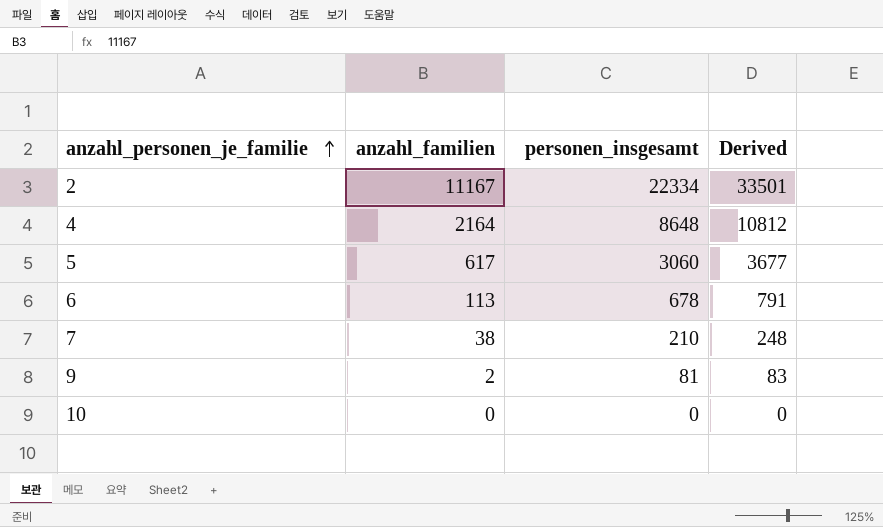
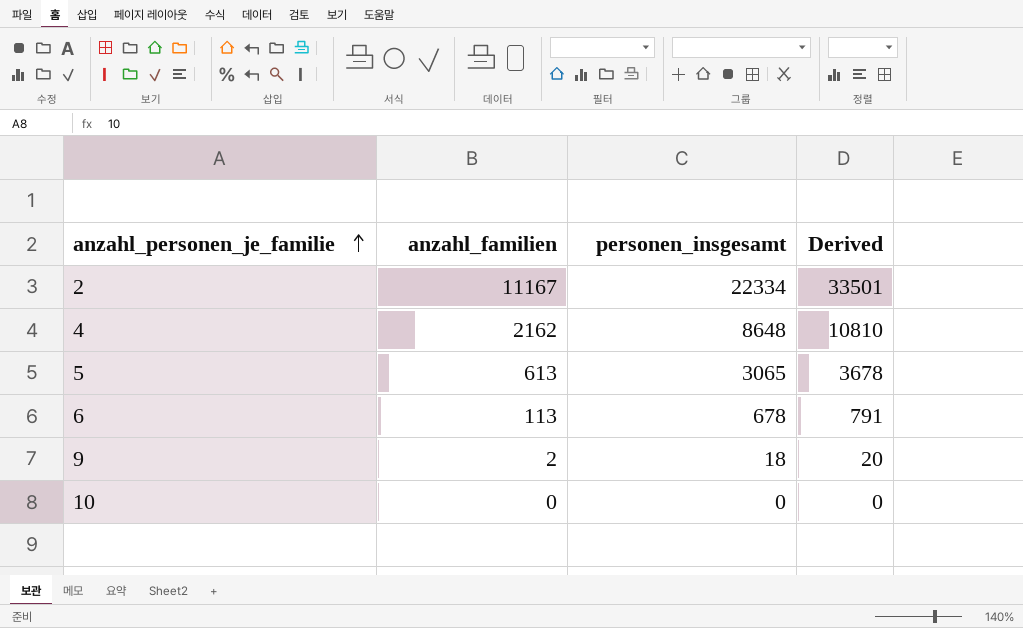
row 7: 38 | 210 | 248 -> none
4 | anzahl_familien: 2164 -> 2162
4 | Derived: 10812 -> 10810
5 | anzahl_familien: 617 -> 613
5 | personen_insgesamt: 3060 -> 3065
5 | Derived: 3677 -> 3678
9 | personen_insgesamt: 81 -> 18
9 | Derived: 83 -> 20

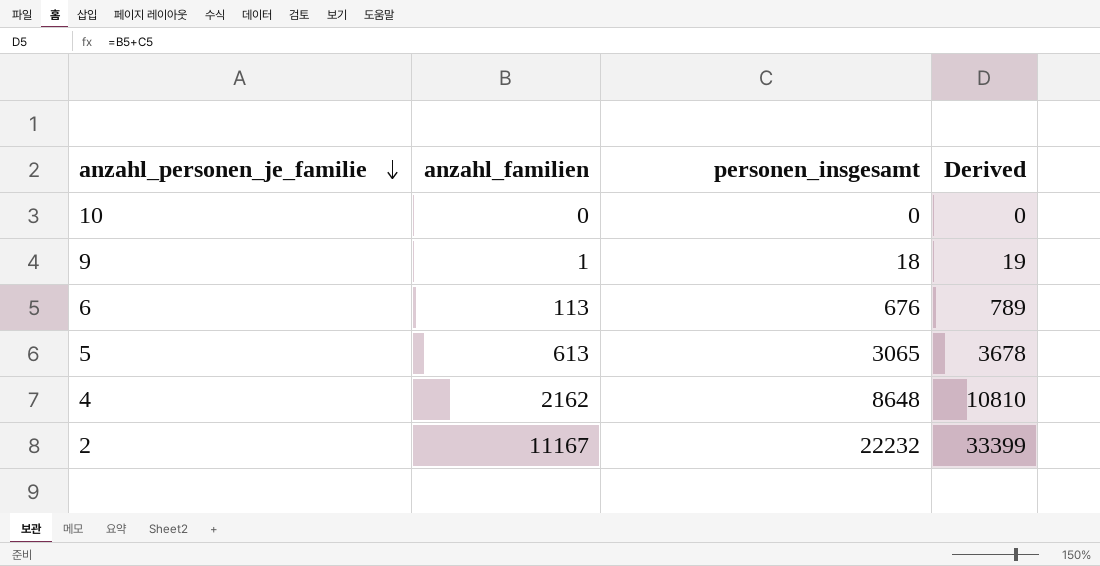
row order: anzahl_personen_je_familie ascending -> anzahl_personen_je_familie descending
9 | anzahl_familien: 2 -> 1
9 | Derived: 20 -> 19
6 | personen_insgesamt: 678 -> 676
6 | Derived: 791 -> 789
2 | personen_insgesamt: 22334 -> 22232
2 | Derived: 33501 -> 33399

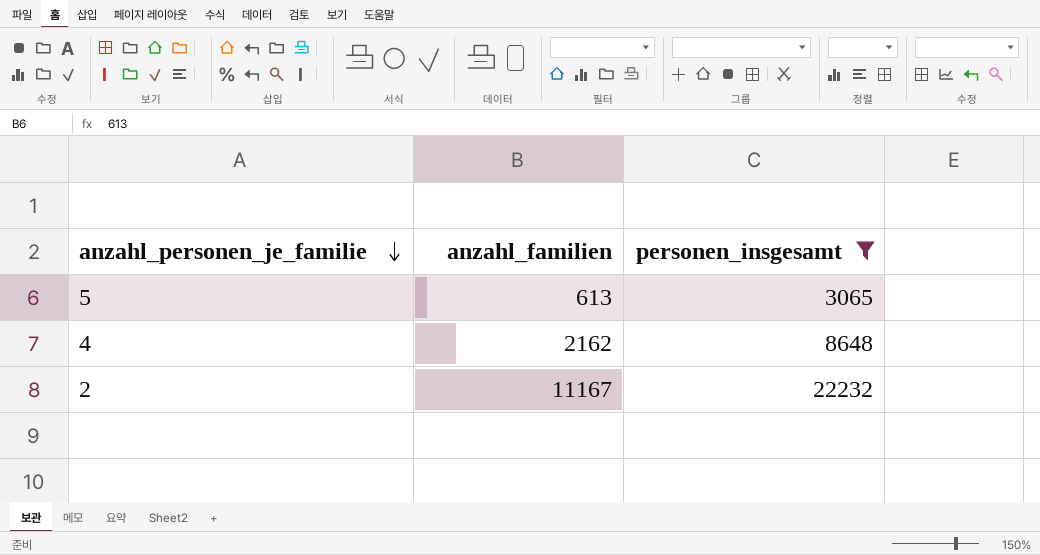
filter: none -> personen_insgesamt >= 3065
column Derived | formula: [anzahl_familien] + [personen_insgesamt] -> none

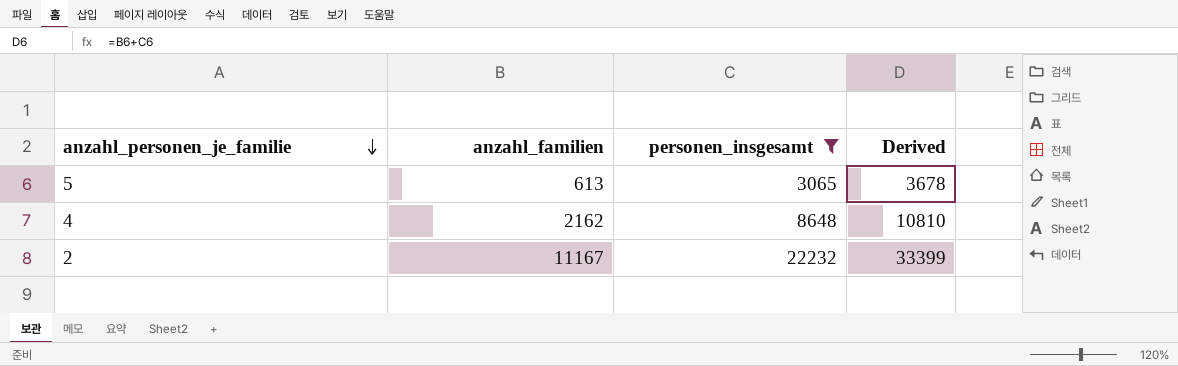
column Derived | formula: none -> [anzahl_familien] + [personen_insgesamt]

